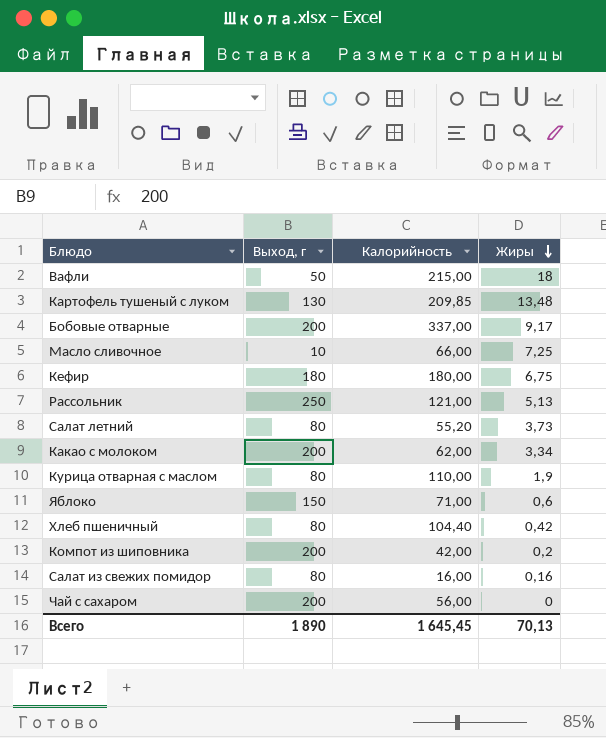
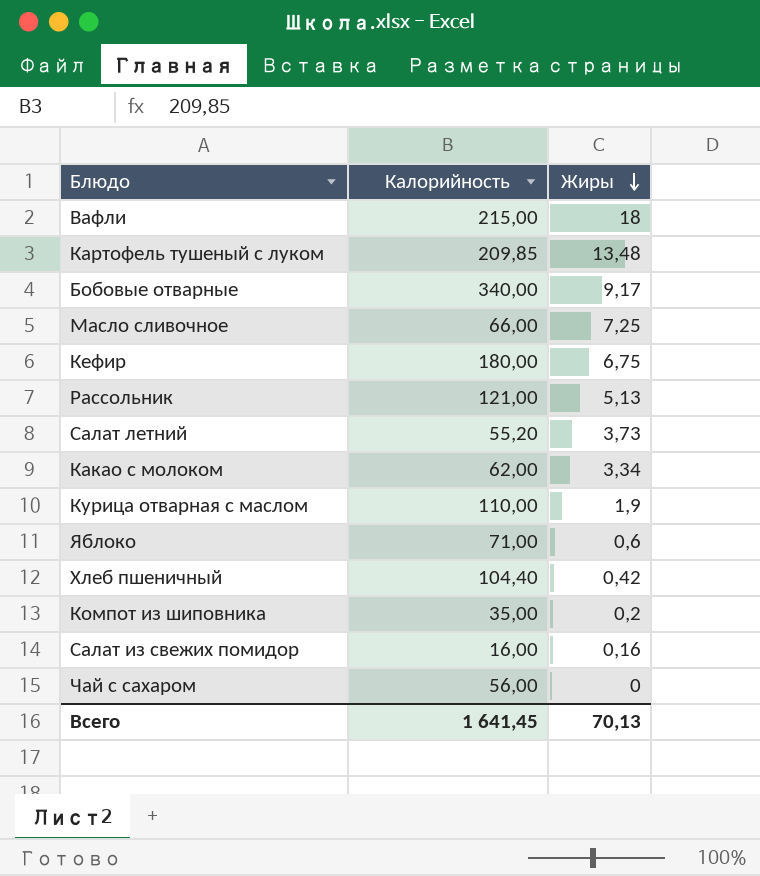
column Выход, г | position: 2 -> none
Бобовые отварные | Калорийность: 337,00 -> 340,00
Компот из шиповника | Калорийность: 42,00 -> 35,00
Всего | Калорийность: 1 645,45 -> 1 641,45

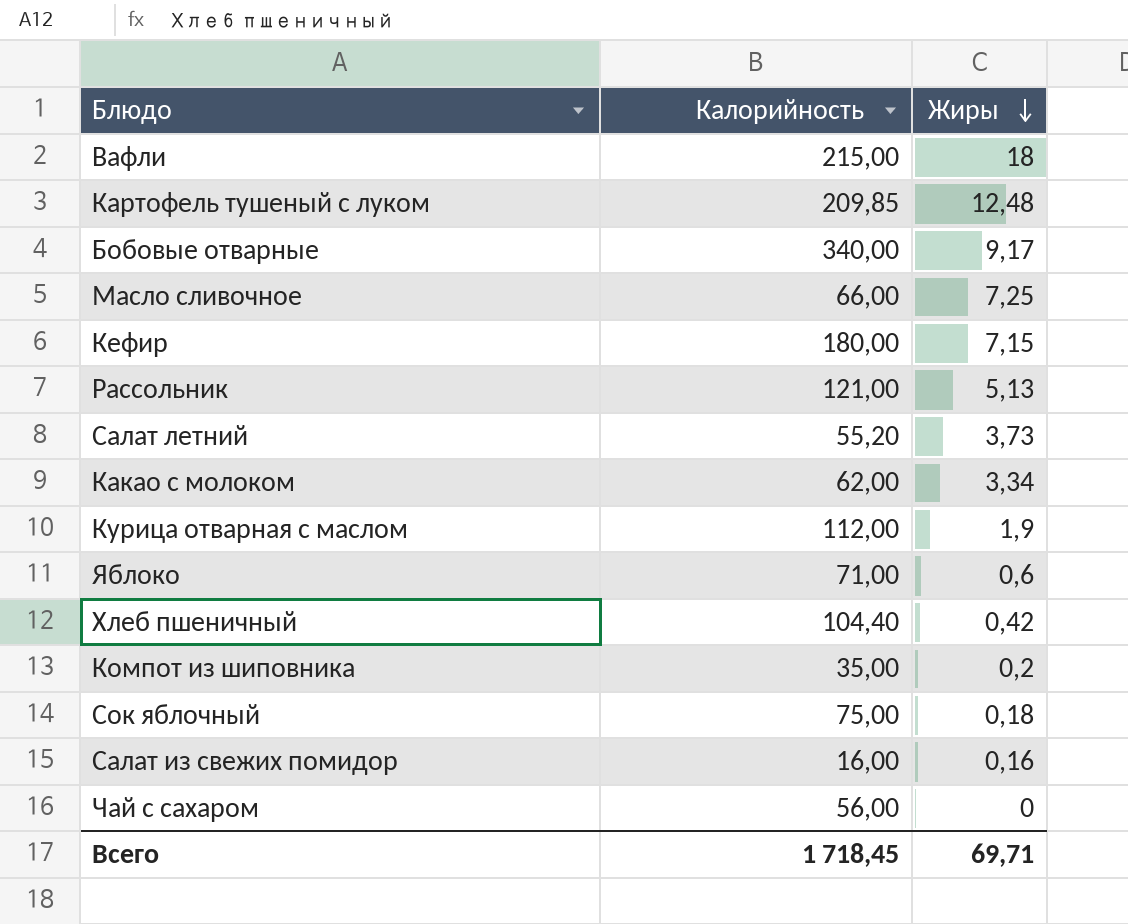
Картофель тушеный с луком | Жиры: 13,48 -> 12,48
Кефир | Жиры: 6,75 -> 7,15
Курица отварная с маслом | Калорийность: 110,00 -> 112,00
row Сок яблочный: none -> 75,00 | 0,18
Всего | Калорийность: 1 641,45 -> 1 718,45
Всего | Жиры: 70,13 -> 69,71

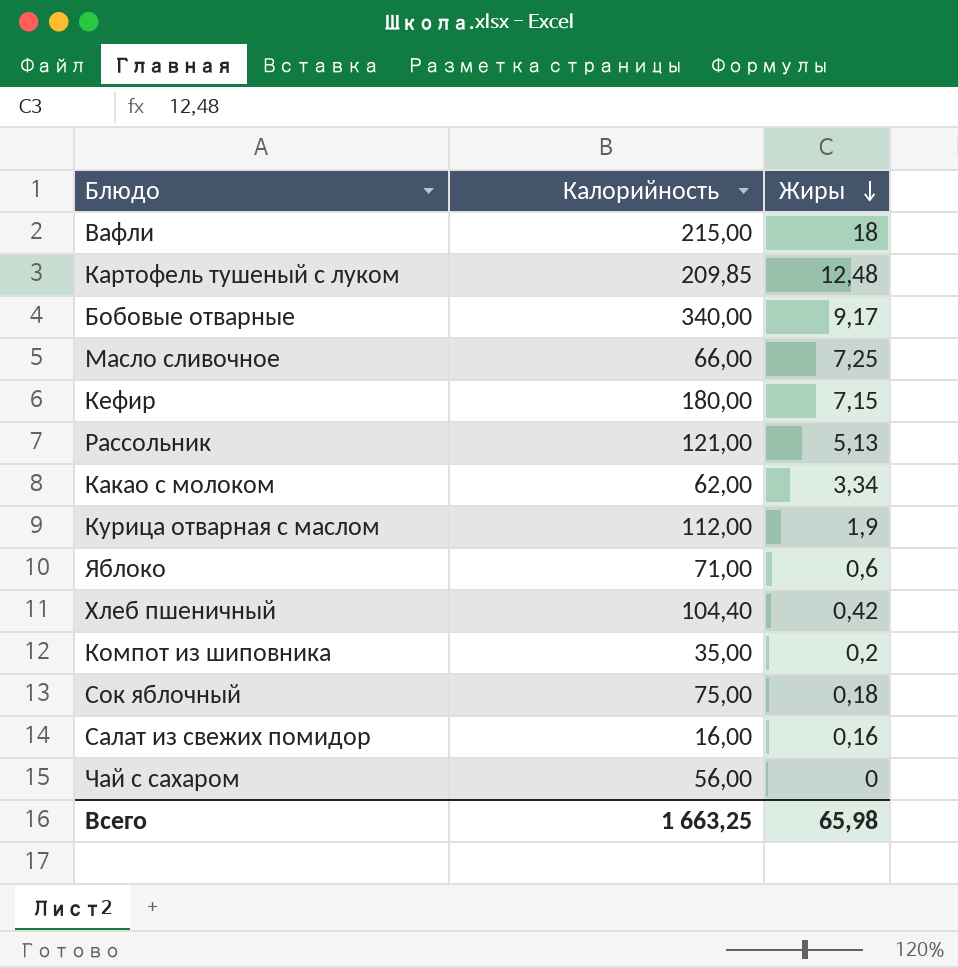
row Салат летний: 55,20 | 3,73 -> none
Всего | Калорийность: 1 718,45 -> 1 663,25
Всего | Жиры: 69,71 -> 65,98

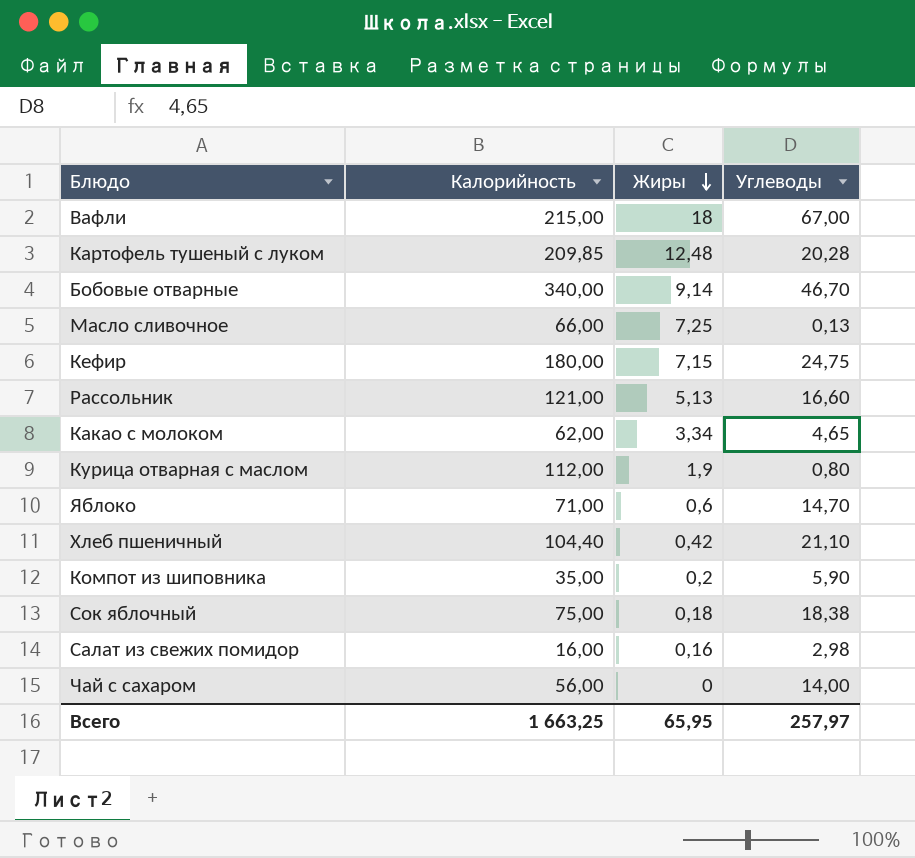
column Углеводы | position: none -> 4
Бобовые отварные | Жиры: 9,17 -> 9,14
Всего | Жиры: 65,98 -> 65,95

